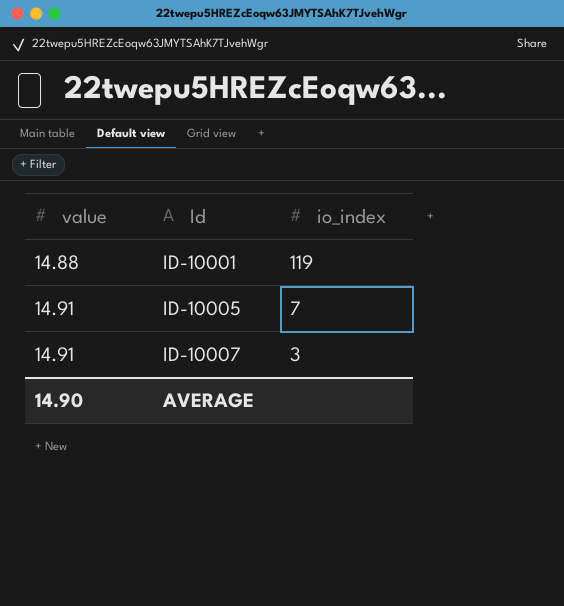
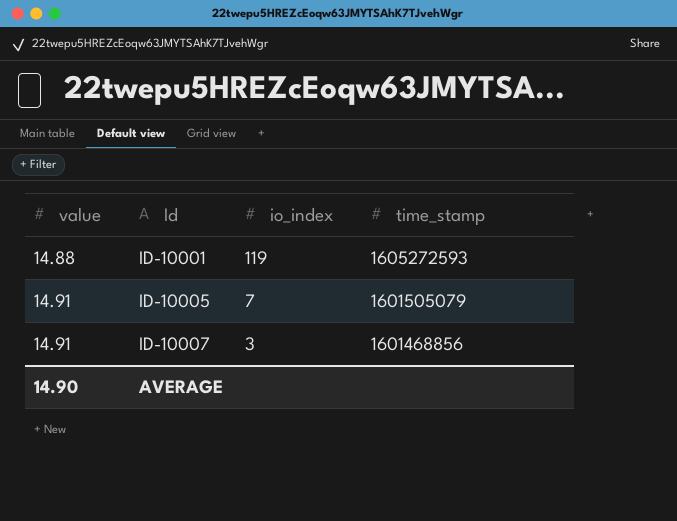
column time_stamp | position: none -> 4

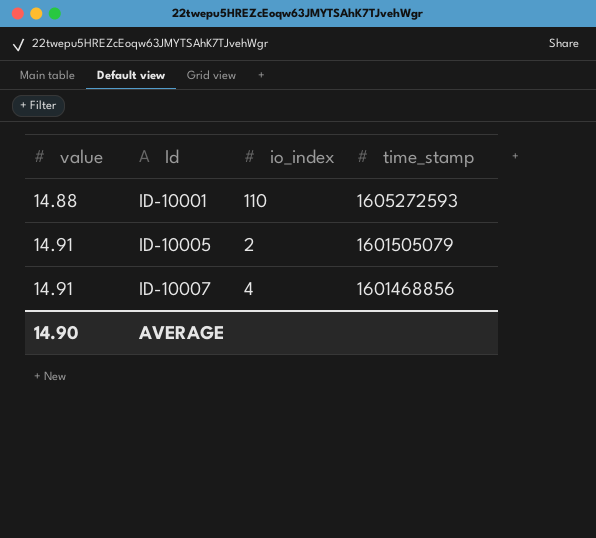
ID-10001 | io_index: 119 -> 110
ID-10005 | io_index: 7 -> 2
ID-10007 | io_index: 3 -> 4

